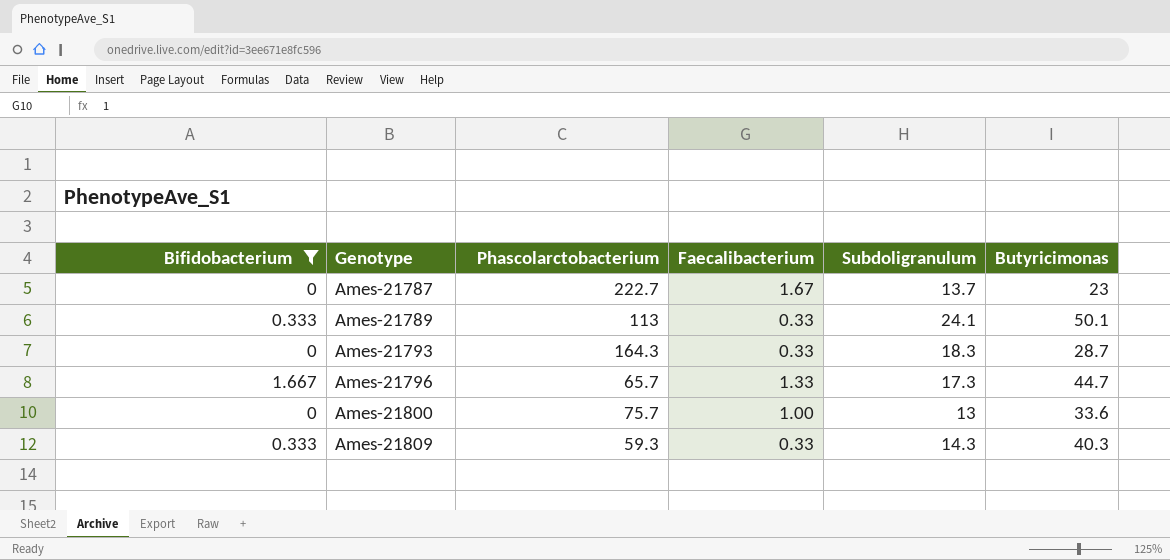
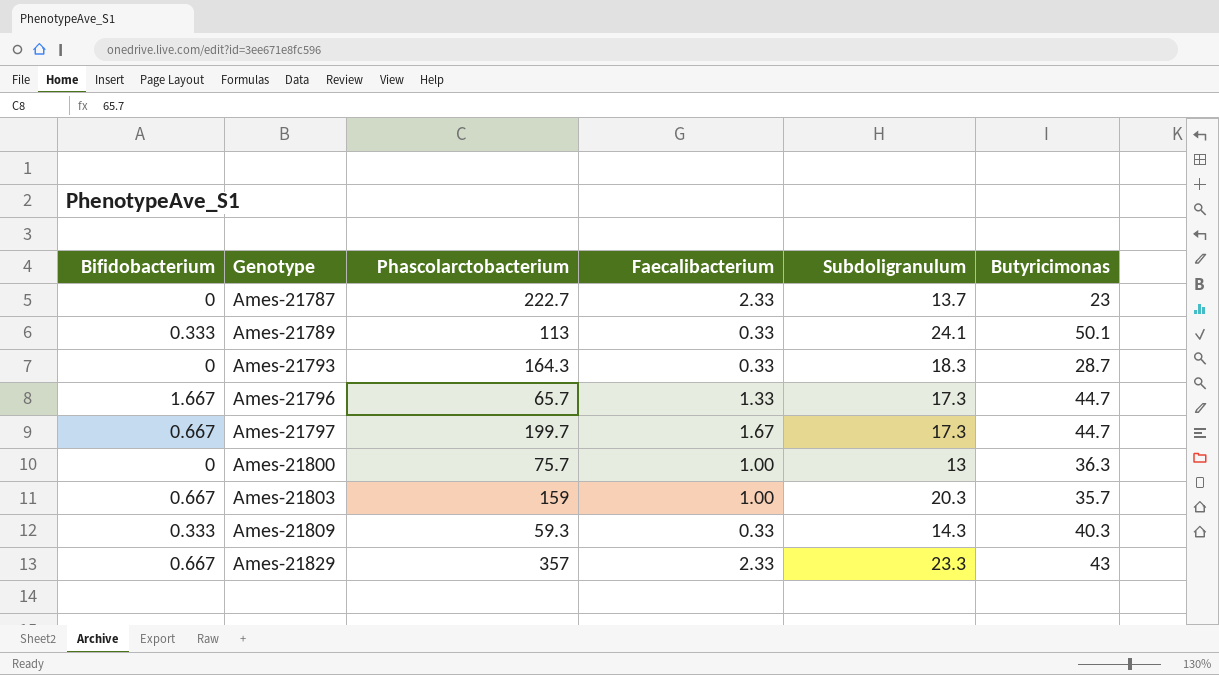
filter: Bifidobacterium != 0.667 -> none
Ames-21787 | Faecalibacterium: 1.67 -> 2.33
Ames-21800 | Butyricimonas: 33.6 -> 36.3

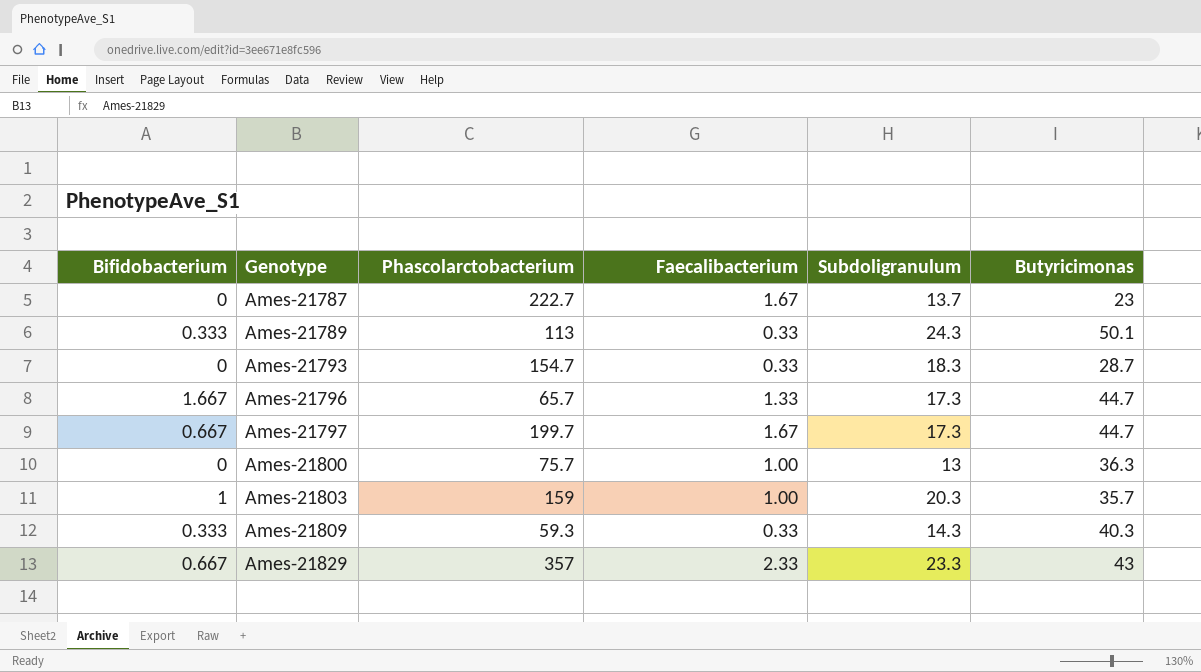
Ames-21787 | Faecalibacterium: 2.33 -> 1.67
Ames-21789 | Subdoligranulum: 24.1 -> 24.3
Ames-21793 | Phascolarctobacterium: 164.3 -> 154.7
Ames-21803 | Bifidobacterium: 0.667 -> 1

